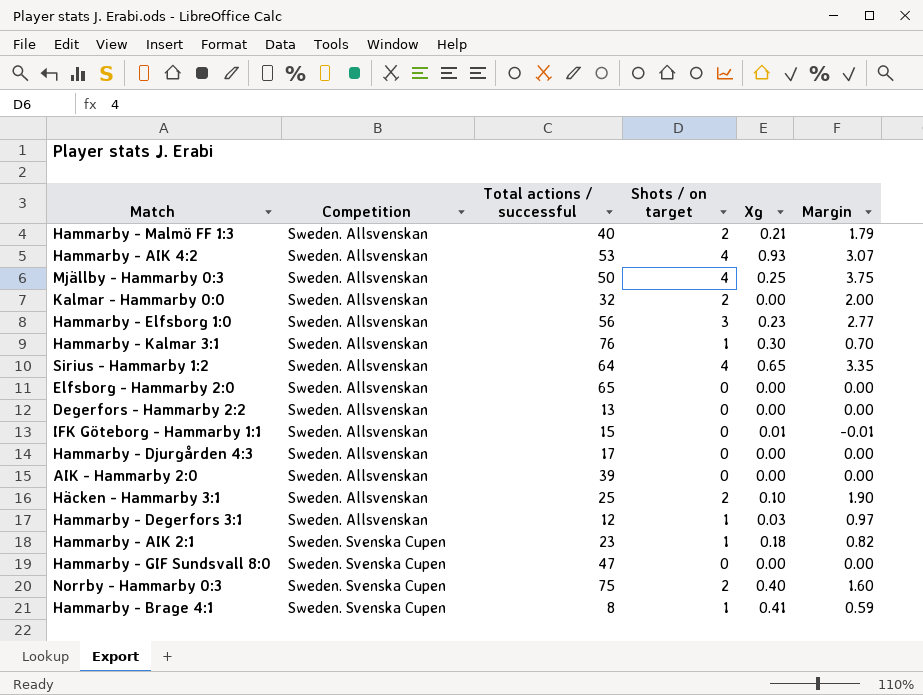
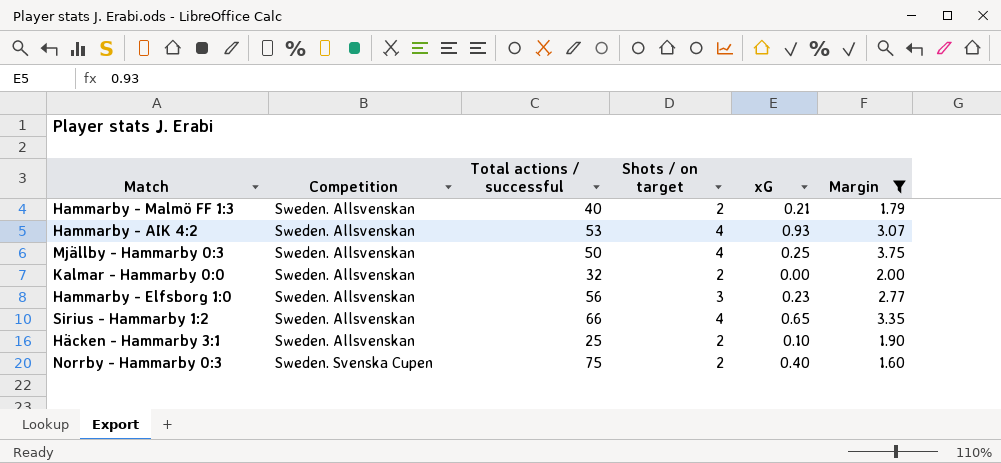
filter: none -> Margin >= 1.60
column name: Xg -> xG
Sirius - Hammarby 1:2 | Total actions / successful: 64 -> 66

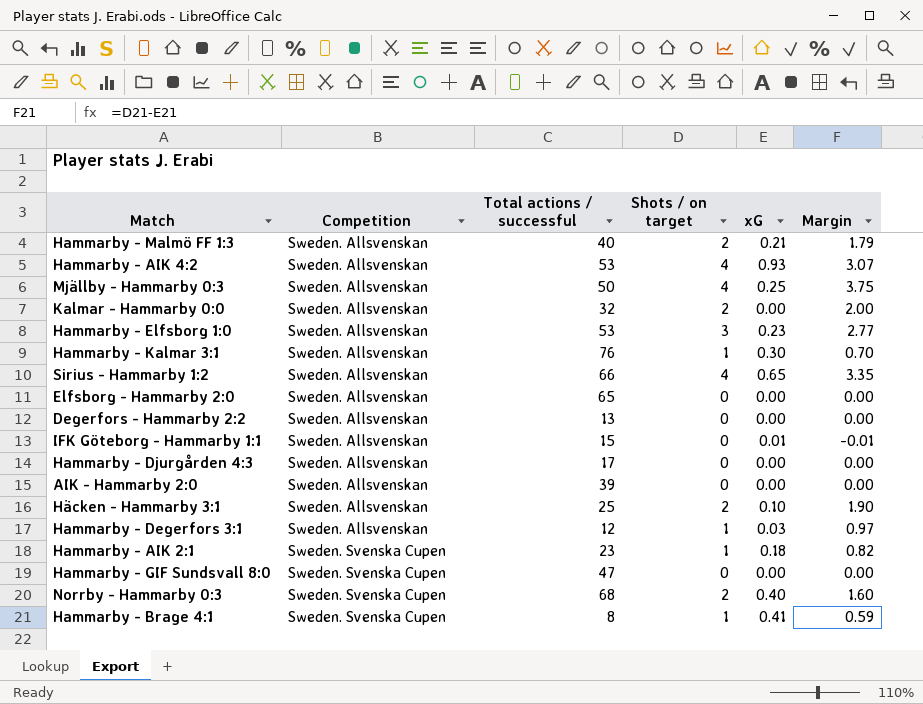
filter: Margin >= 1.60 -> none
Hammarby - Elfsborg 1:0 | Total actions / successful: 56 -> 53
Norrby - Hammarby 0:3 | Total actions / successful: 75 -> 68

